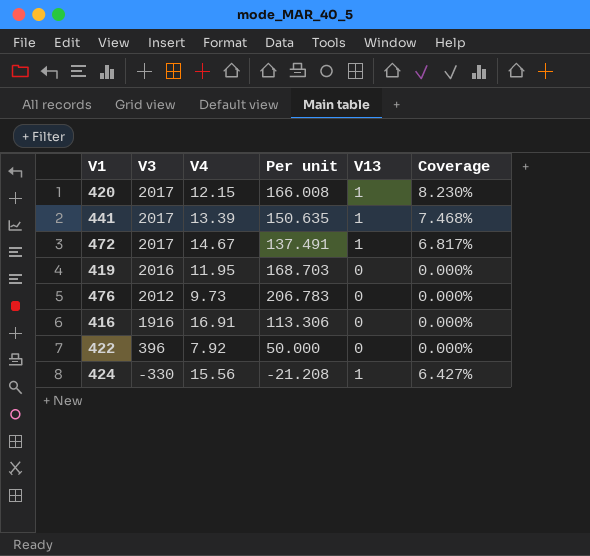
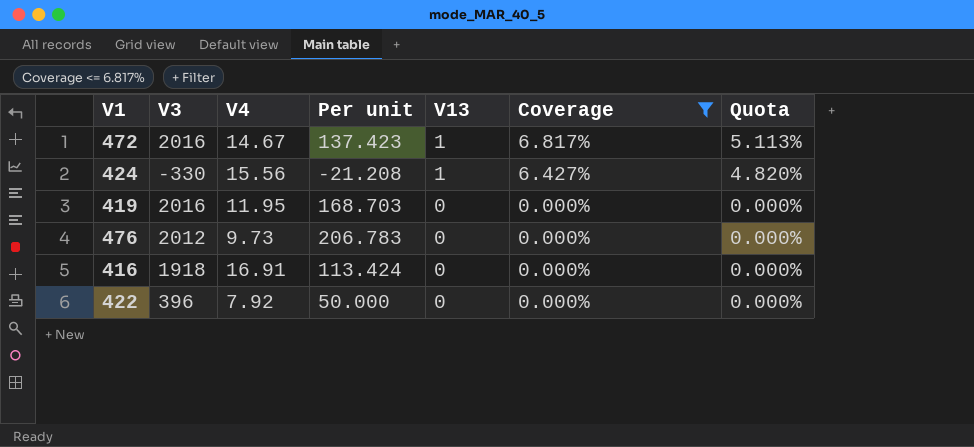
filter: none -> Coverage <= 6.817%
row order: V3 descending -> V13 descending
column Quota | formula: none -> [Coverage] * 0.75
472 | V3: 2017 -> 2016
472 | Per unit: 137.491 -> 137.423
416 | V3: 1916 -> 1918
416 | Per unit: 113.306 -> 113.424

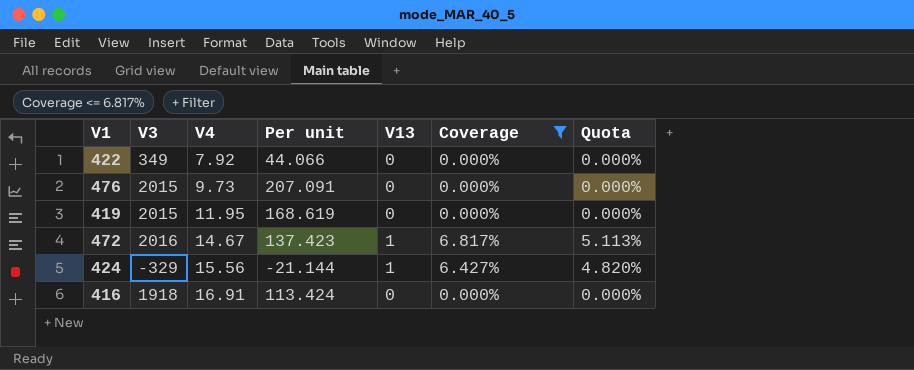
row order: V13 descending -> V4 ascending
422 | V3: 396 -> 349
422 | Per unit: 50.000 -> 44.066
476 | V3: 2012 -> 2015
476 | Per unit: 206.783 -> 207.091
419 | V3: 2016 -> 2015
419 | Per unit: 168.703 -> 168.619
424 | V3: -330 -> -329
424 | Per unit: -21.208 -> -21.144

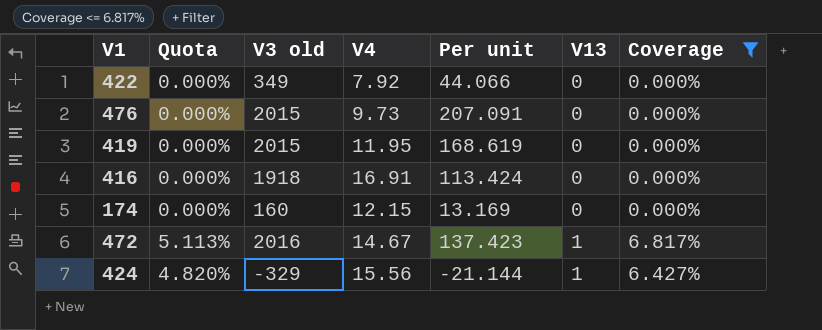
row order: V4 ascending -> V13 ascending
column Quota | position: 7 -> 2
column name: V3 -> V3 old
row 174: none -> 0.000% | 160 | 12.15 | 13.169 | 0 | 0.000%

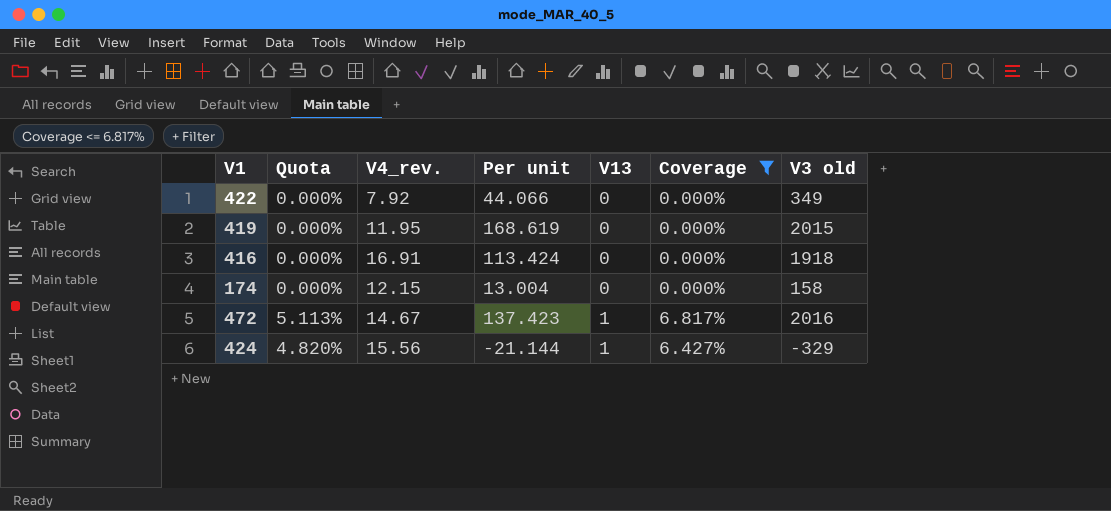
column name: V4 -> V4_rev.
column V3 old | position: 3 -> 7
row 476: 0.000% | 2015 | 9.73 | 207.091 | 0 | 0.000% -> none
174 | Per unit: 13.169 -> 13.004
174 | V3 old: 160 -> 158

